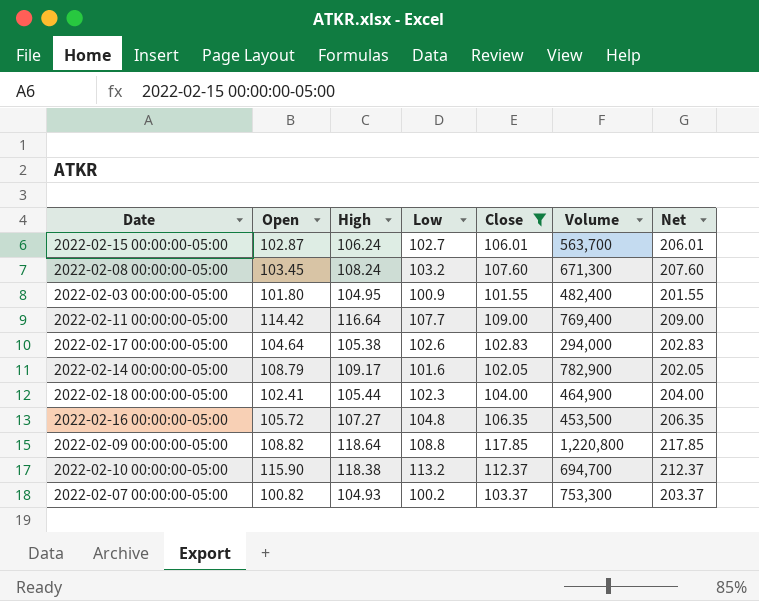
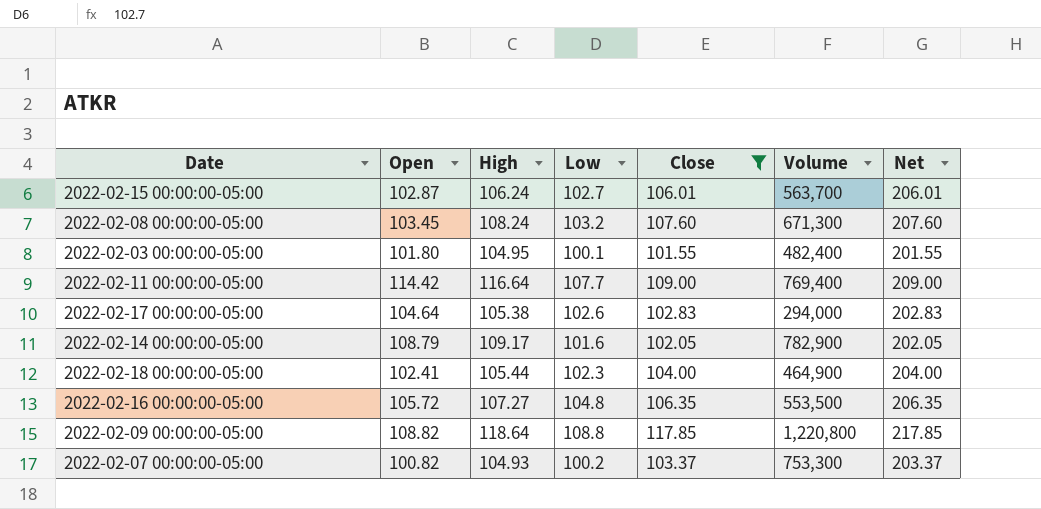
row 2022-02-10 00:00:00-05:00: 115.90 | 118.38 | 113.2 | 112.37 | 694,700 | 212.37 -> none
2022-02-03 00:00:00-05:00 | Low: 100.9 -> 100.1
2022-02-16 00:00:00-05:00 | Volume: 453,500 -> 553,500

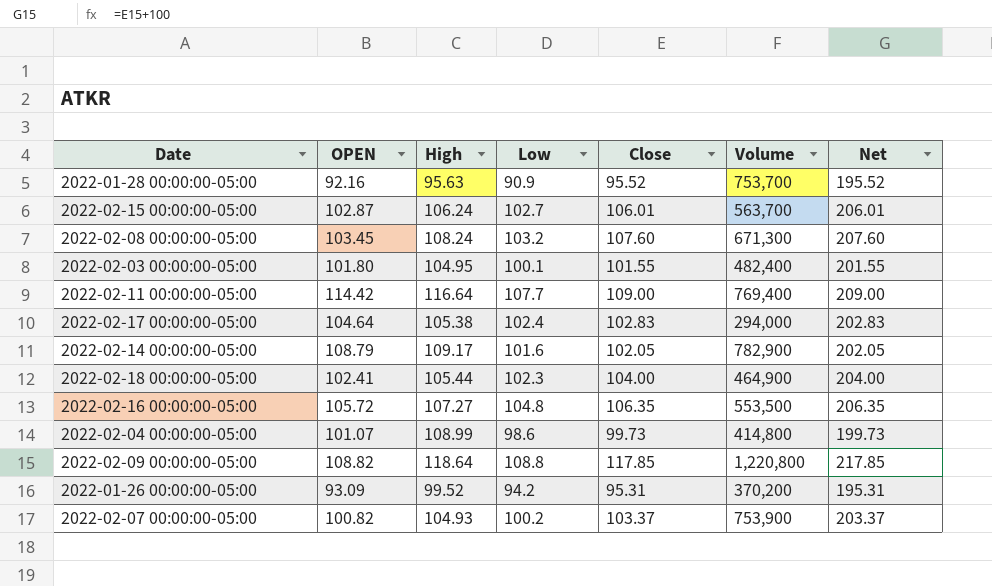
filter: Close >= 101.55 -> none
column name: Open -> OPEN
2022-02-17 00:00:00-05:00 | Low: 102.6 -> 102.4
2022-02-07 00:00:00-05:00 | Volume: 753,300 -> 753,900

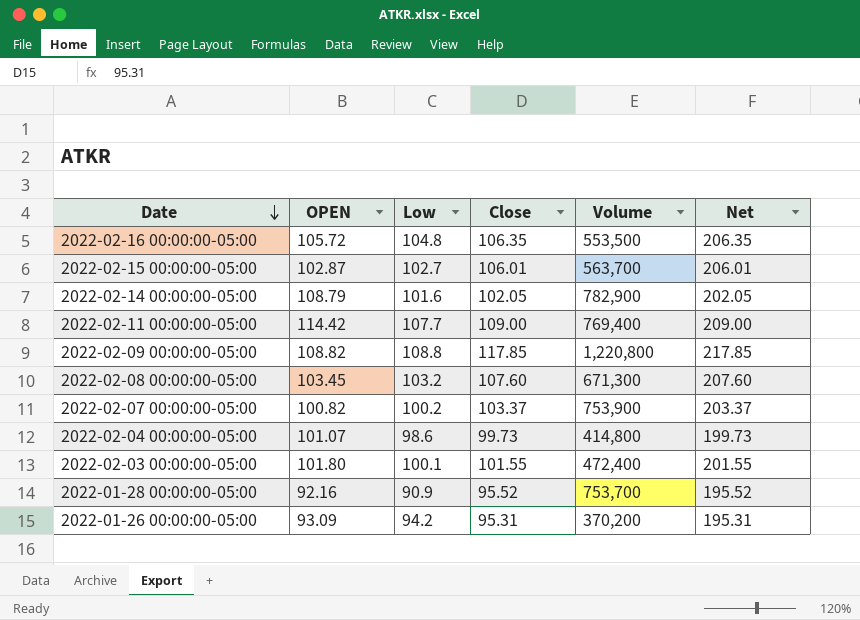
row order: none -> Date descending
column High | position: 3 -> none
row 2022-02-17 00:00:00-05:00: 104.64 | 105.38 | 102.4 | 102.83 | 294,000 | 202.83 -> none
row 2022-02-18 00:00:00-05:00: 102.41 | 105.44 | 102.3 | 104.00 | 464,900 | 204.00 -> none
2022-02-03 00:00:00-05:00 | Volume: 482,400 -> 472,400

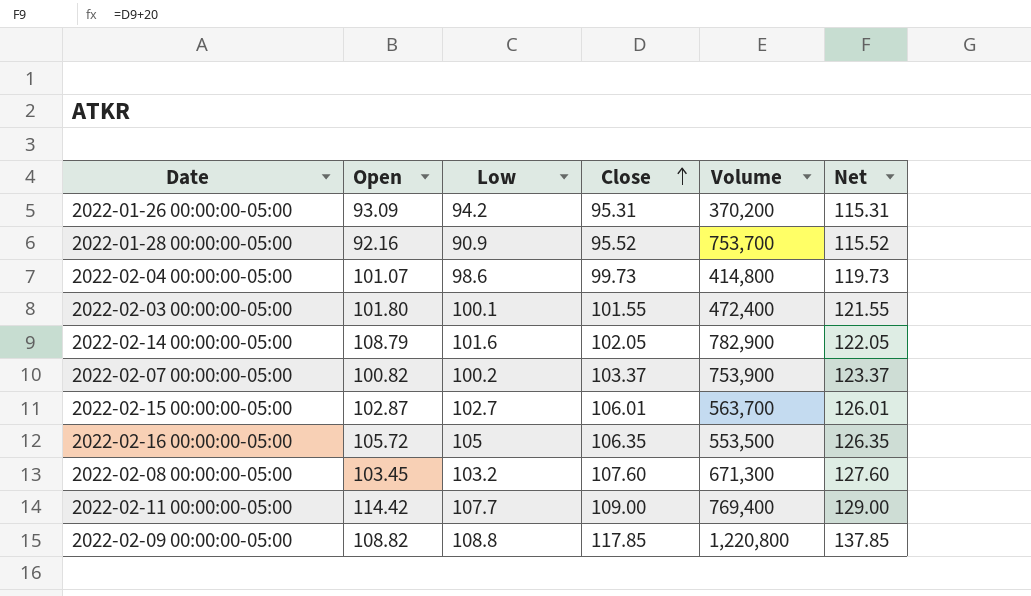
row order: Date descending -> Close ascending
column name: OPEN -> Open
column Net | formula: [Close] + 100 -> [Close] + 20
2022-02-16 00:00:00-05:00 | Low: 104.8 -> 105

